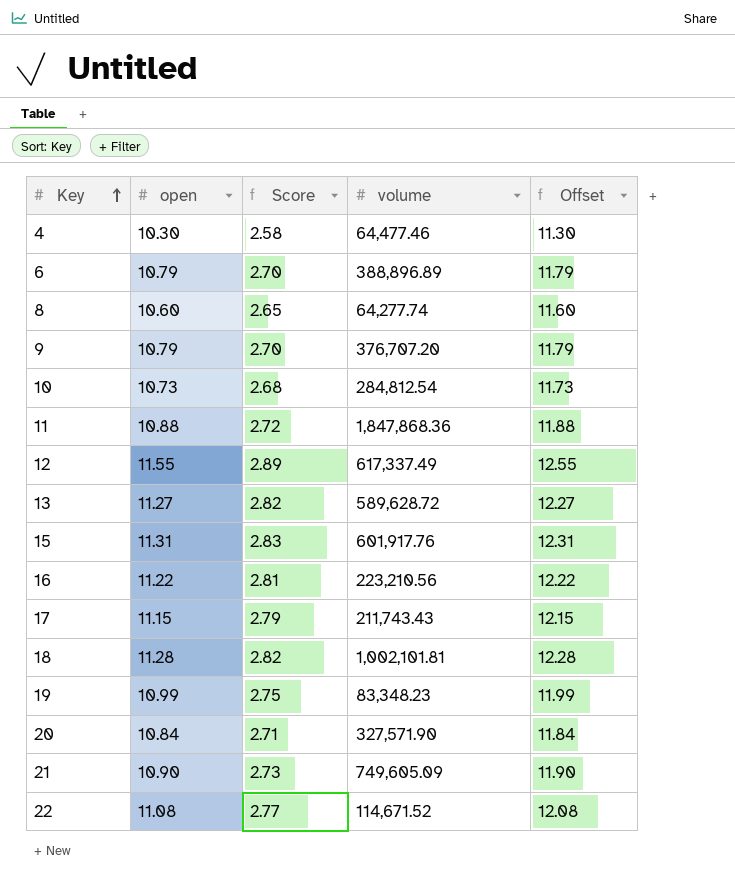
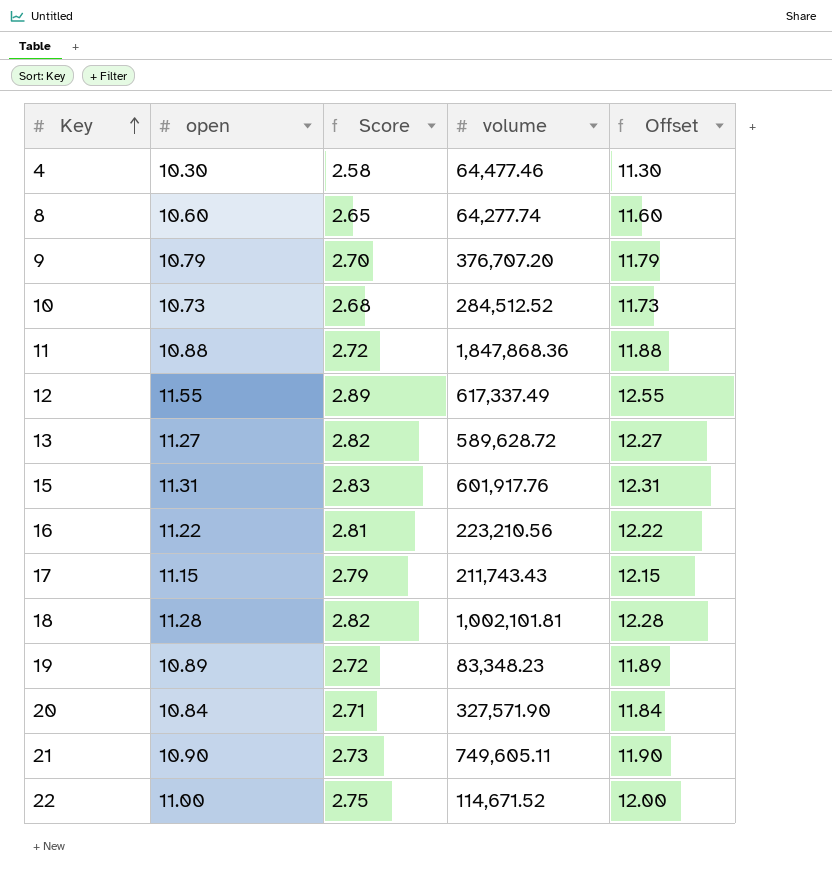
row 6: 10.79 | 2.70 | 388,896.89 | 11.79 -> none
10 | volume: 284,812.54 -> 284,512.52
19 | open: 10.99 -> 10.89
19 | Score: 2.75 -> 2.72
19 | Offset: 11.99 -> 11.89
21 | volume: 749,605.09 -> 749,605.11
22 | open: 11.08 -> 11.00
22 | Score: 2.77 -> 2.75
22 | Offset: 12.08 -> 12.00

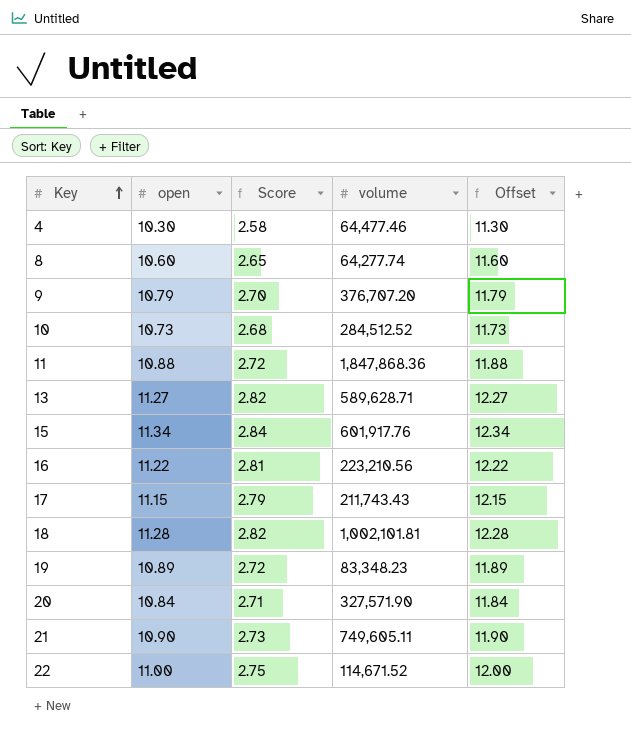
row 12: 11.55 | 2.89 | 617,337.49 | 12.55 -> none
13 | volume: 589,628.72 -> 589,628.71
15 | open: 11.31 -> 11.34
15 | Score: 2.83 -> 2.84
15 | Offset: 12.31 -> 12.34

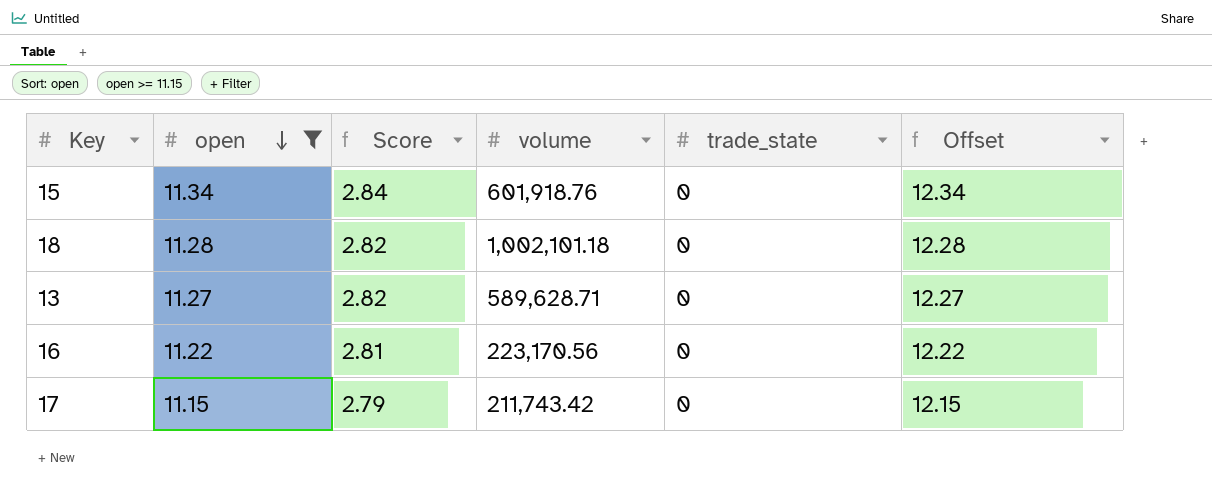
filter: none -> open >= 11.15
row order: Key ascending -> open descending
column trade_state | position: none -> 5
15 | volume: 601,917.76 -> 601,918.76
18 | volume: 1,002,101.81 -> 1,002,101.18
16 | volume: 223,210.56 -> 223,170.56
17 | volume: 211,743.43 -> 211,743.42

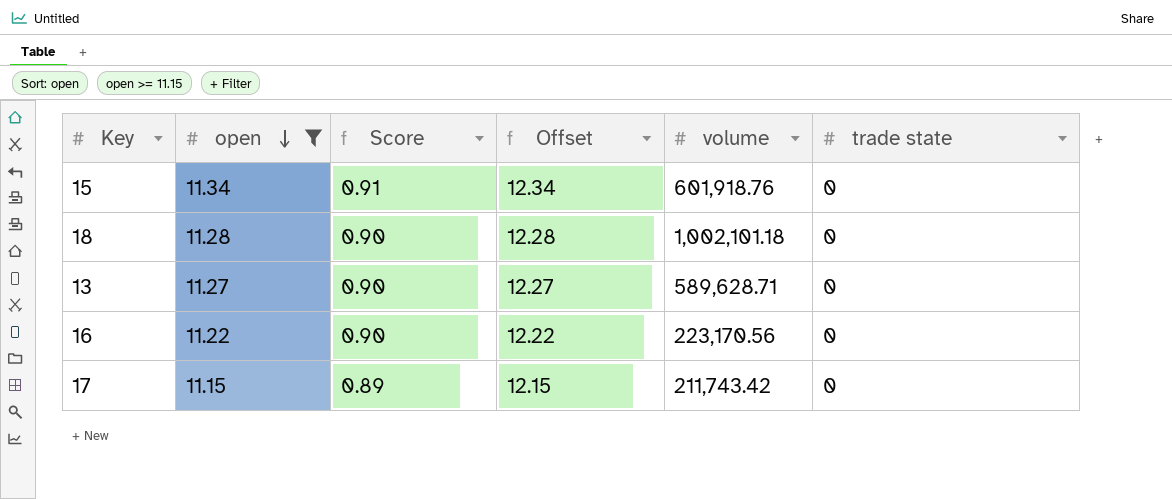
column Score | formula: [open] * 0.25 -> [open] * 0.08
column Offset | position: 6 -> 4
column name: trade_state -> trade state

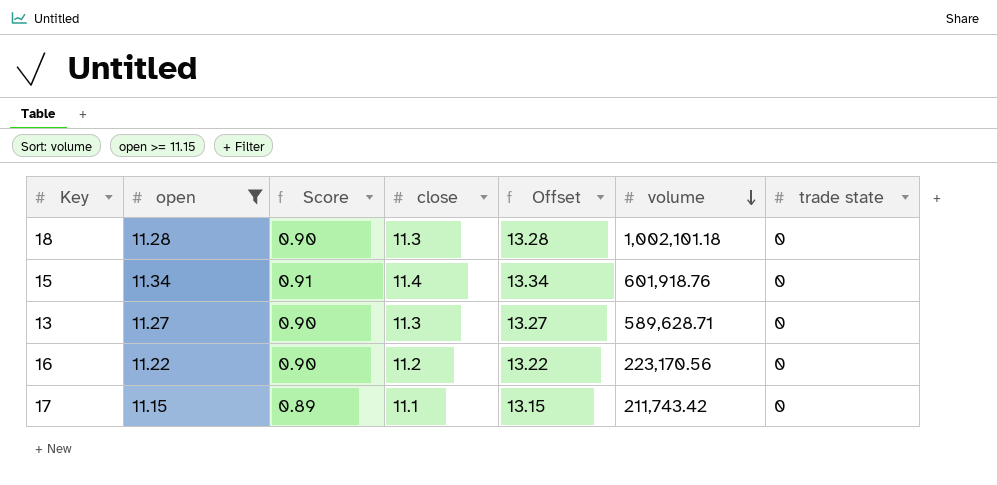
row order: open descending -> volume descending
column close | position: none -> 4
column Offset | formula: [open] + 1 -> [open] + 2

